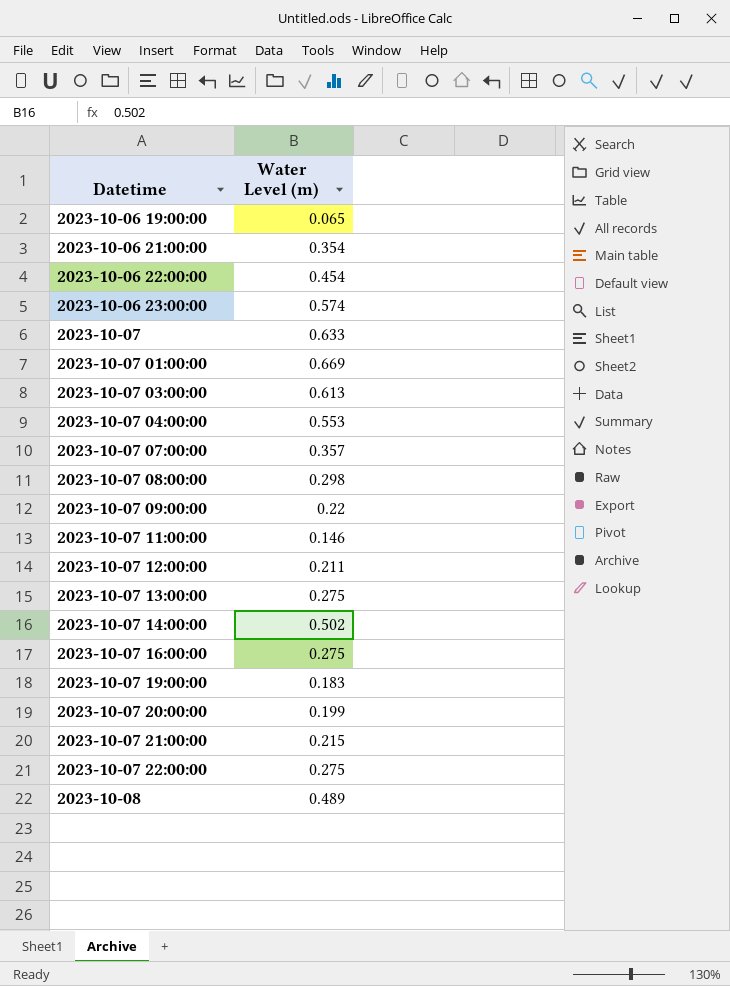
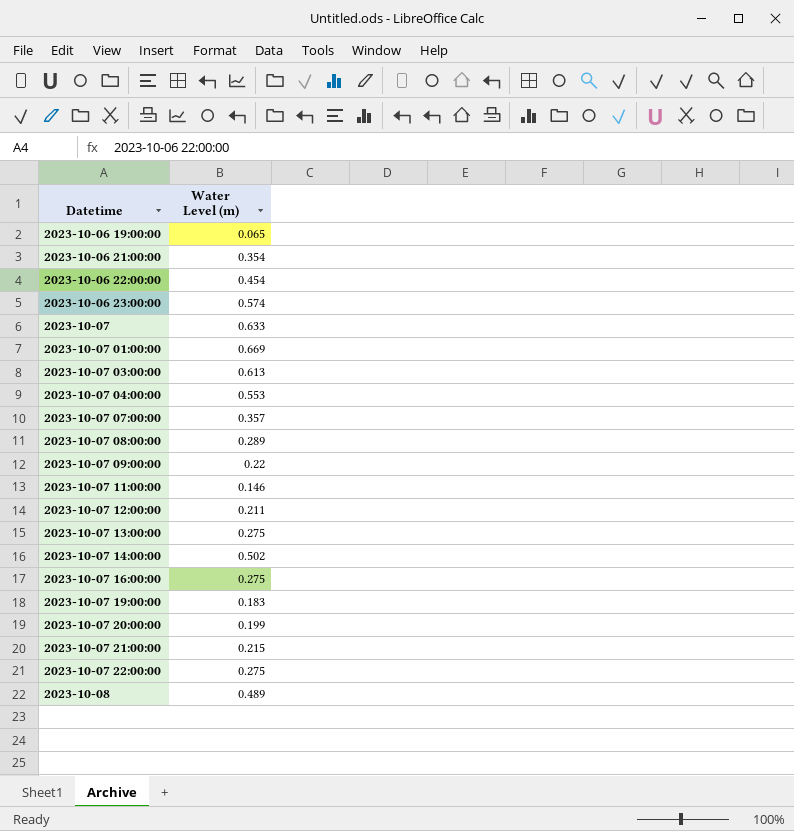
2023-10-07 08:00:00 | Water Level (m): 0.298 -> 0.289

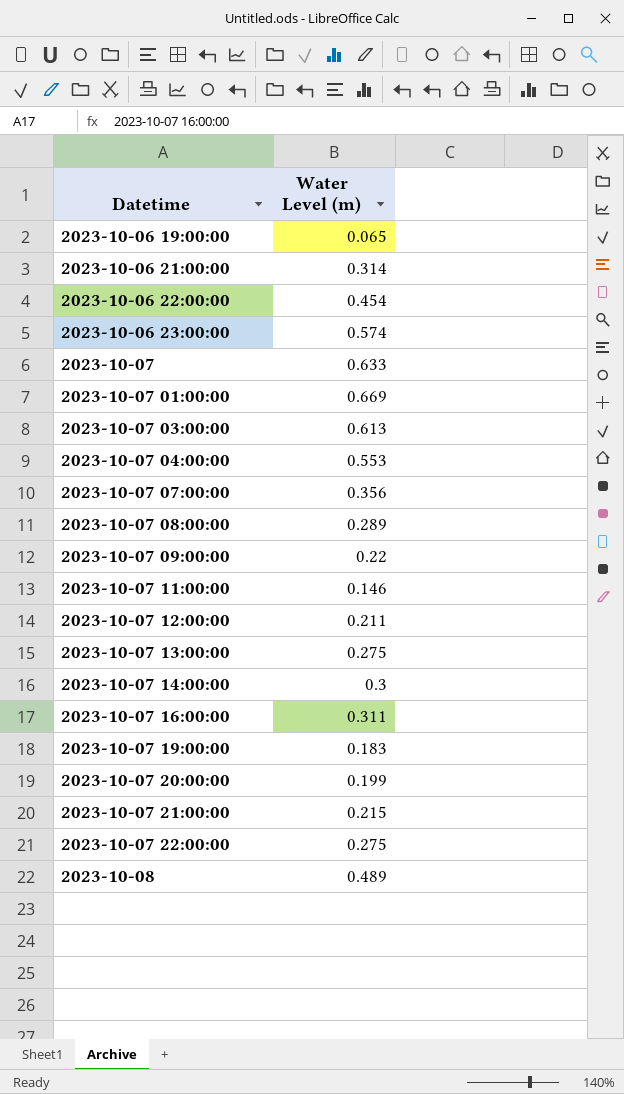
2023-10-06 21:00:00 | Water Level (m): 0.354 -> 0.314
2023-10-07 07:00:00 | Water Level (m): 0.357 -> 0.356
2023-10-07 14:00:00 | Water Level (m): 0.502 -> 0.3
2023-10-07 16:00:00 | Water Level (m): 0.275 -> 0.311

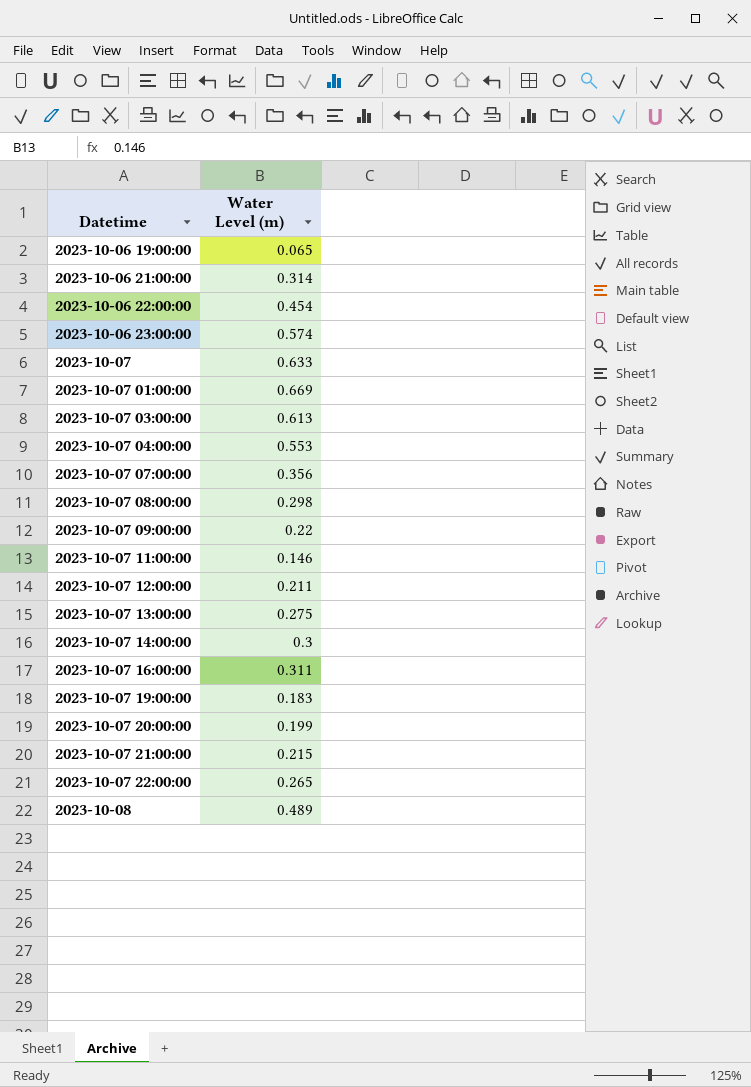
2023-10-07 08:00:00 | Water Level (m): 0.289 -> 0.298
2023-10-07 22:00:00 | Water Level (m): 0.275 -> 0.265

